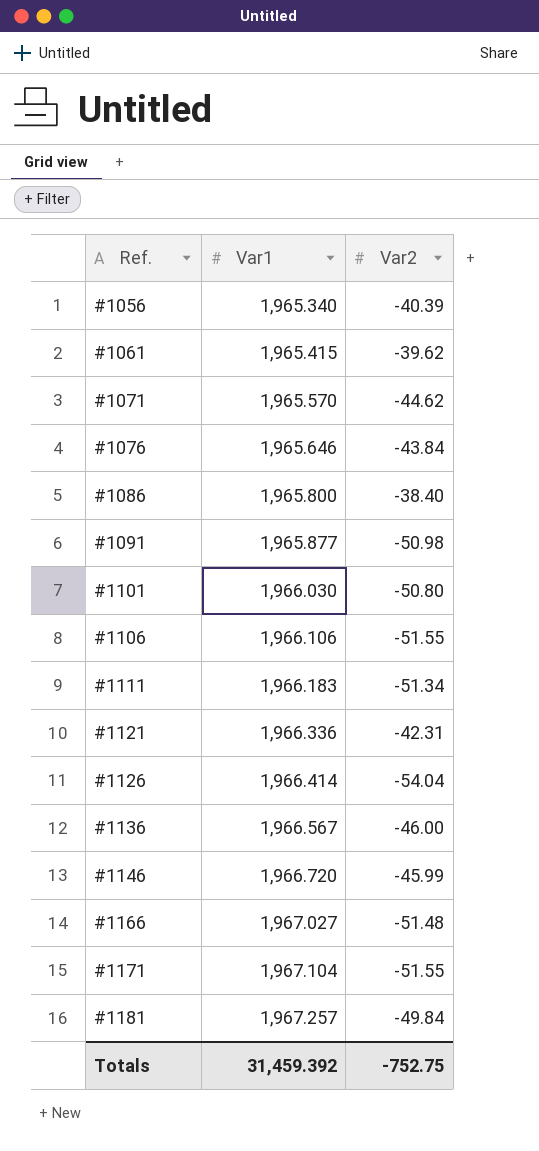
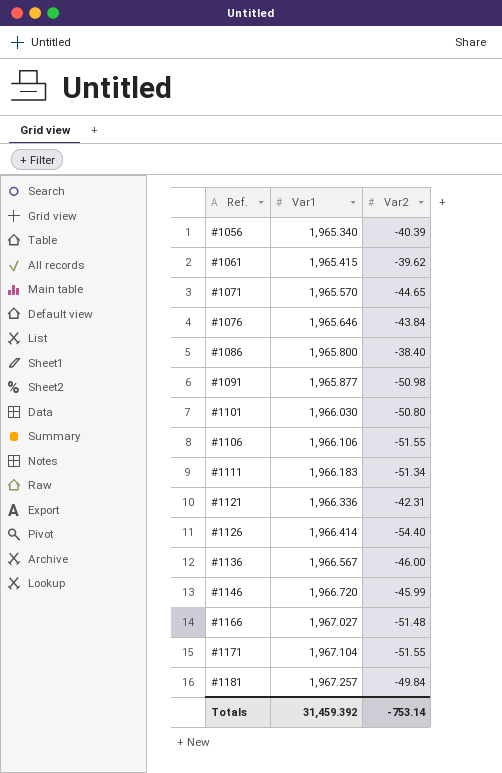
#1071 | Var2: -44.62 -> -44.65
#1126 | Var2: -54.04 -> -54.40
Totals | Var2: -752.75 -> -753.14

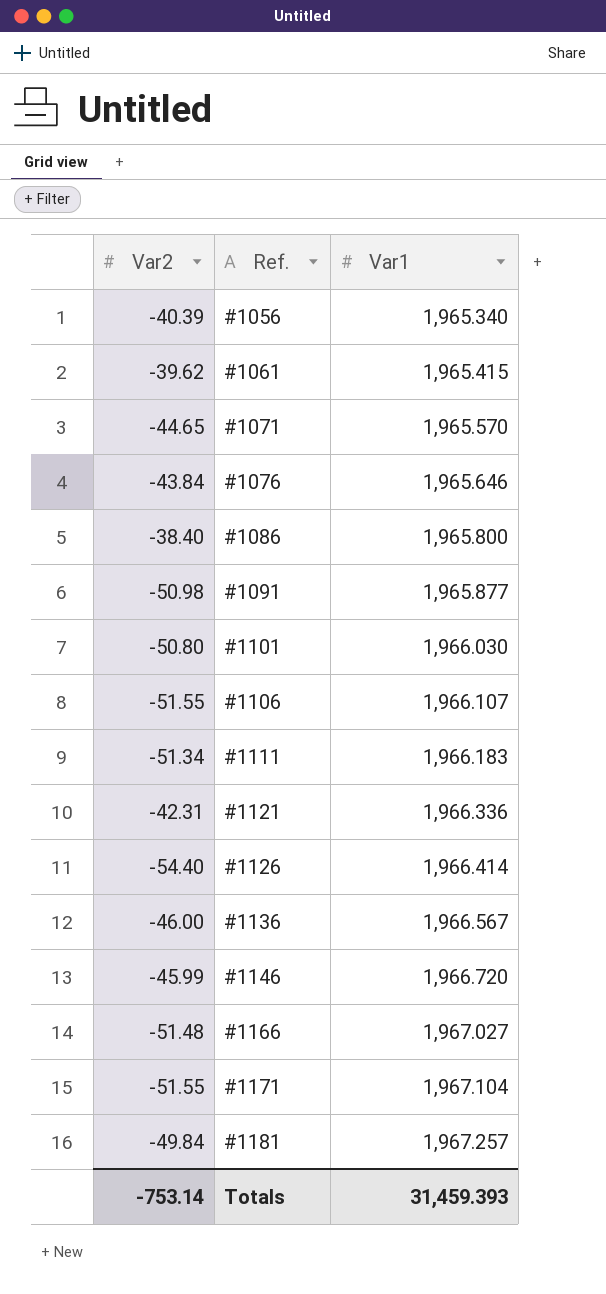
column Var2 | position: 3 -> 1
#1106 | Var1: 1,966.106 -> 1,966.107
Totals | Var1: 31,459.392 -> 31,459.393

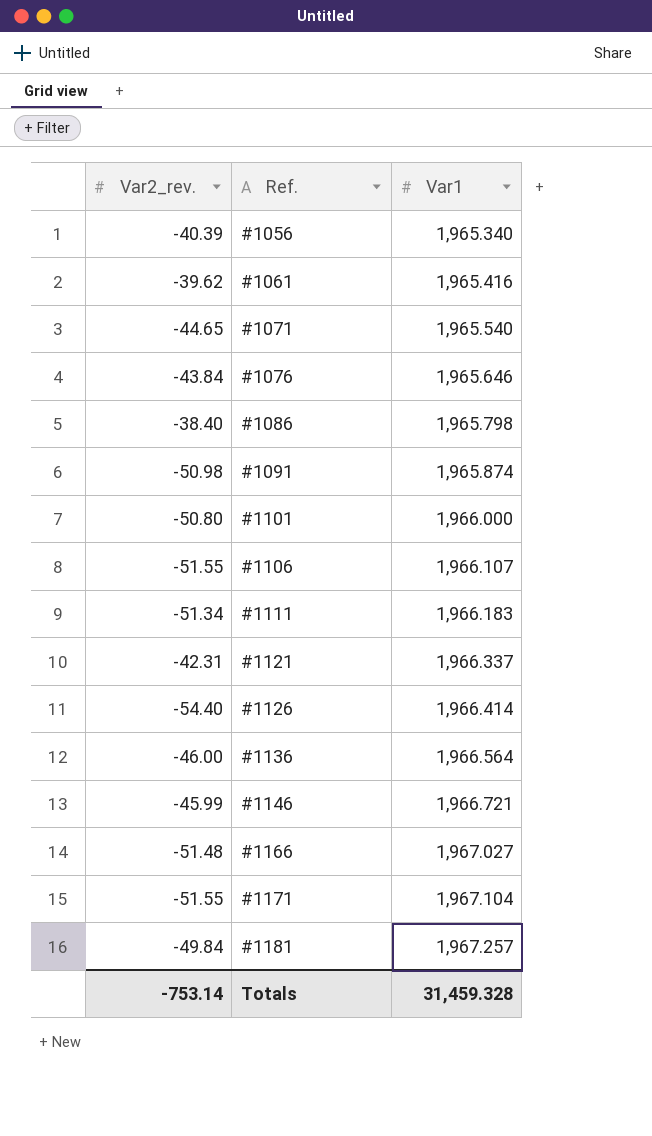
column name: Var2 -> Var2_rev.
#1061 | Var1: 1,965.415 -> 1,965.416
#1071 | Var1: 1,965.570 -> 1,965.540
#1086 | Var1: 1,965.800 -> 1,965.798
#1091 | Var1: 1,965.877 -> 1,965.874
#1101 | Var1: 1,966.030 -> 1,966.000
#1121 | Var1: 1,966.336 -> 1,966.337
#1136 | Var1: 1,966.567 -> 1,966.564
#1146 | Var1: 1,966.720 -> 1,966.721
Totals | Var1: 31,459.393 -> 31,459.328

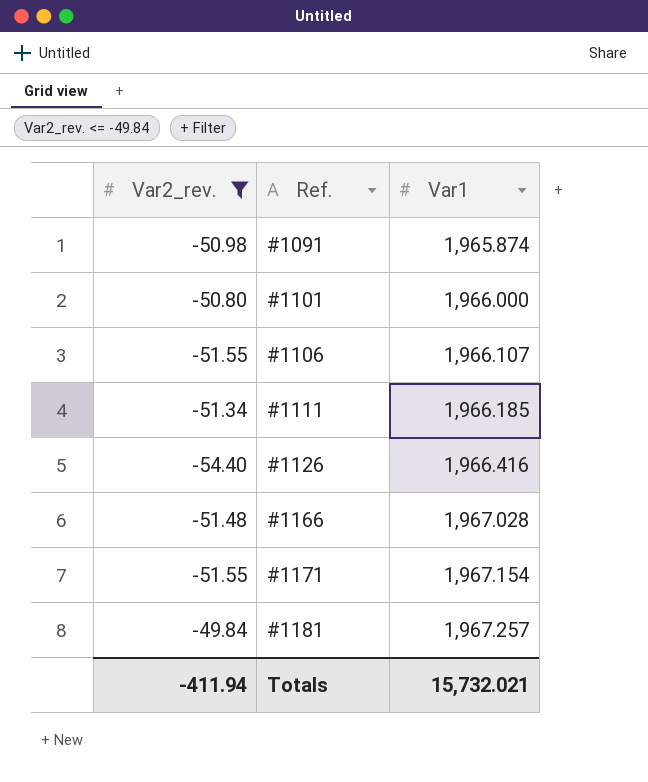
filter: none -> Var2_rev. <= -49.84
#1111 | Var1: 1,966.183 -> 1,966.185
#1126 | Var1: 1,966.414 -> 1,966.416
#1166 | Var1: 1,967.027 -> 1,967.028
#1171 | Var1: 1,967.104 -> 1,967.154
Totals | Var2_rev.: -753.14 -> -411.94
Totals | Var1: 31,459.328 -> 15,732.021

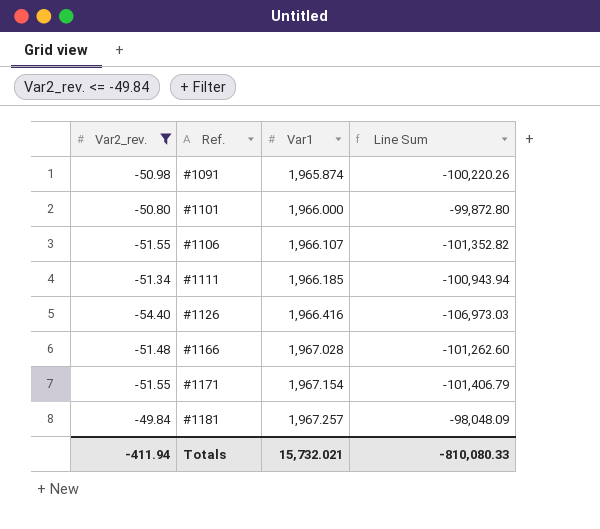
column Line Sum | formula: none -> [Var2_rev.] * [Var1]

